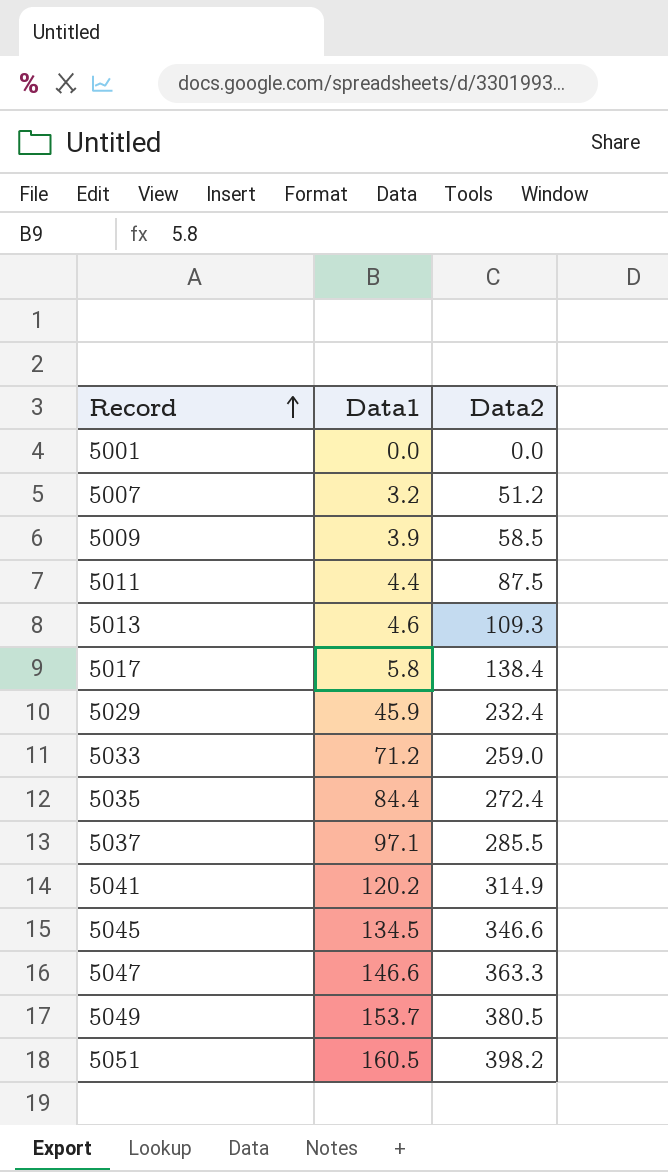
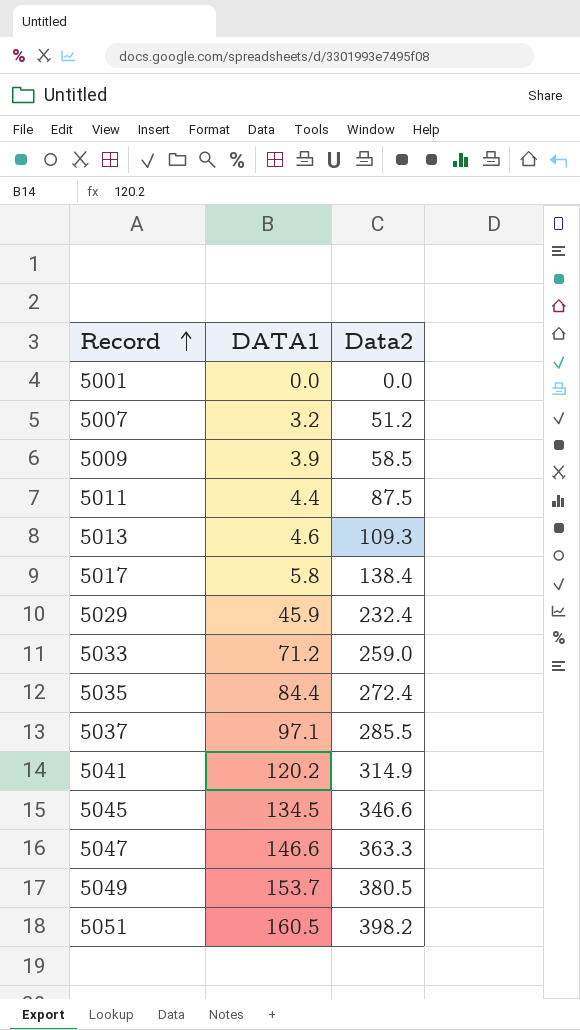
column name: Data1 -> DATA1

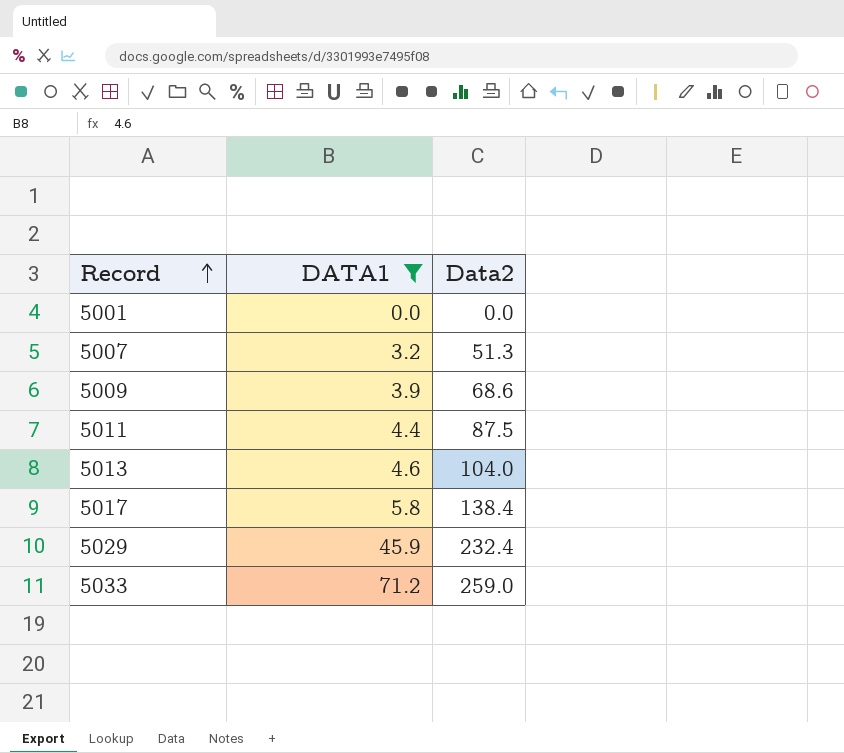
filter: none -> DATA1 <= 71.2
5007 | Data2: 51.2 -> 51.3
5009 | Data2: 58.5 -> 68.6
5013 | Data2: 109.3 -> 104.0

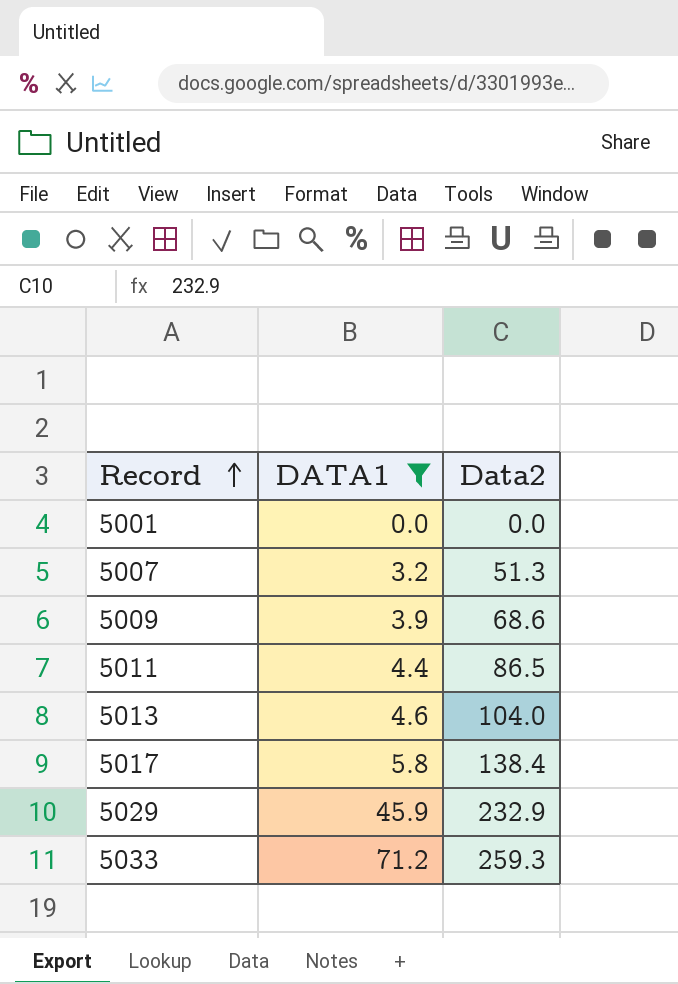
5011 | Data2: 87.5 -> 86.5
5029 | Data2: 232.4 -> 232.9
5033 | Data2: 259.0 -> 259.3

